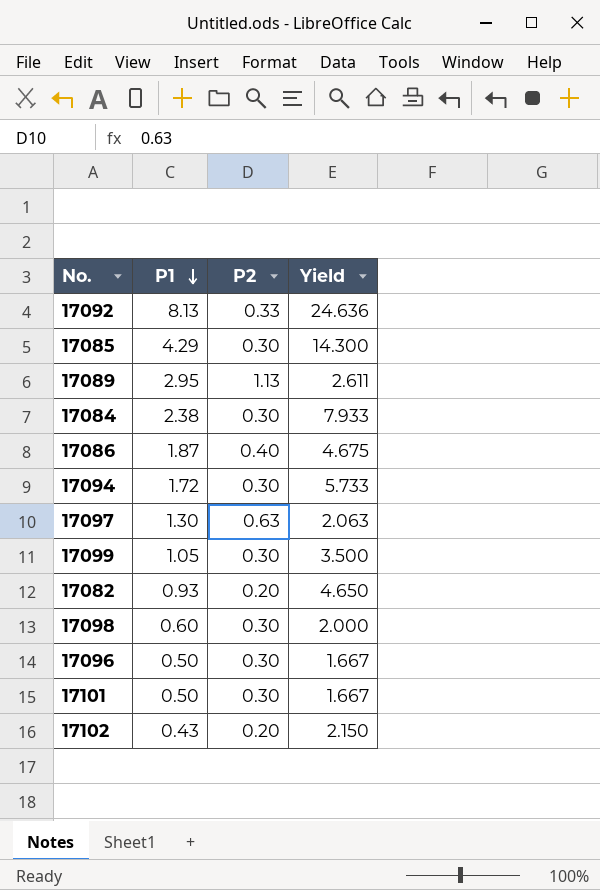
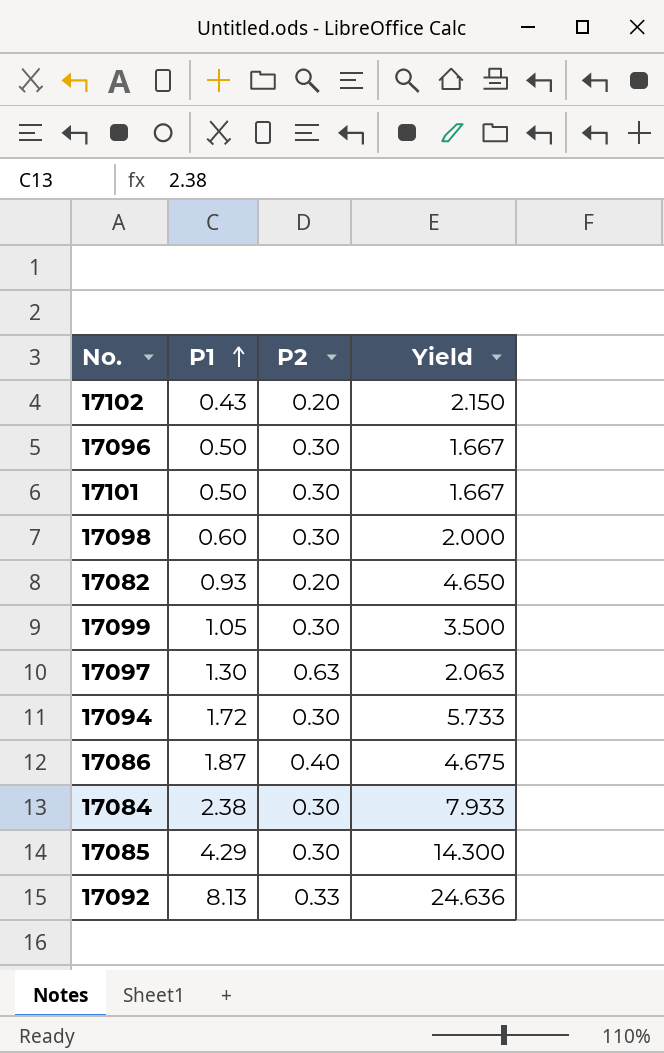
row order: P1 descending -> P1 ascending
row 17089: 2.95 | 1.13 | 2.611 -> none

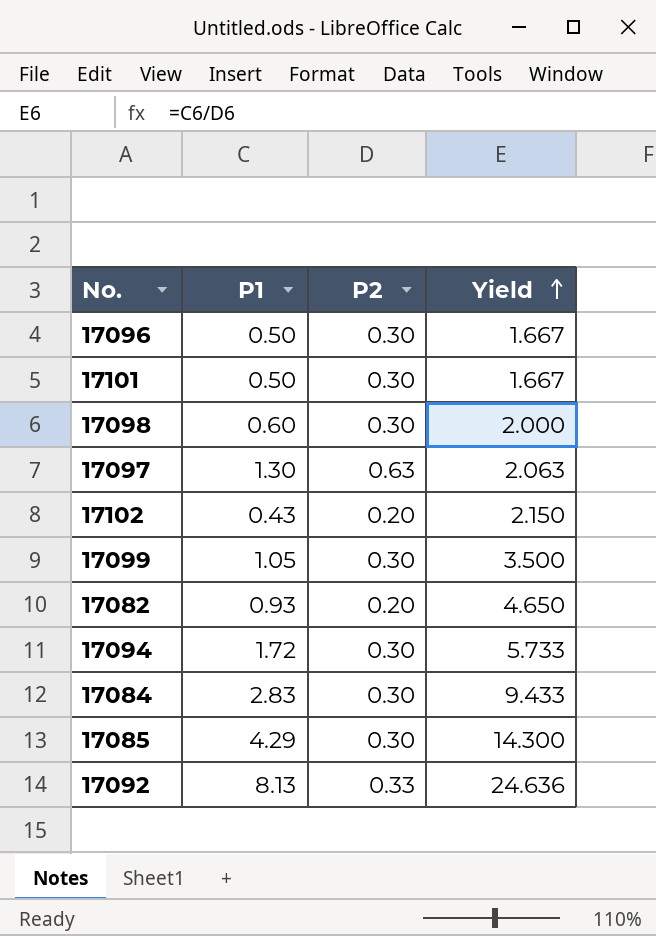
row order: P1 ascending -> Yield ascending
row 17086: 1.87 | 0.40 | 4.675 -> none
17084 | P1: 2.38 -> 2.83
17084 | Yield: 7.933 -> 9.433

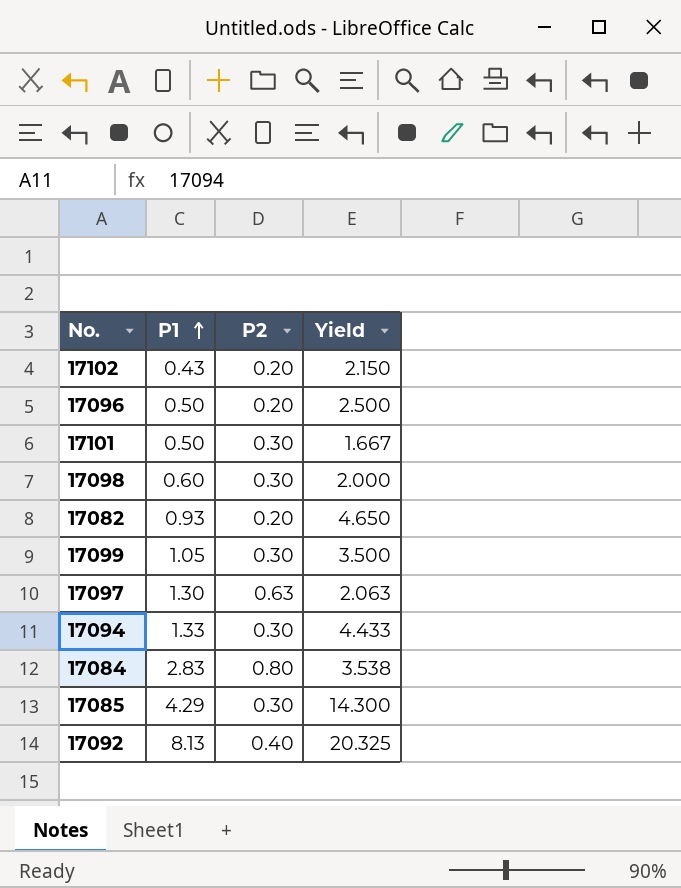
row order: Yield ascending -> P1 ascending
17096 | P2: 0.30 -> 0.20
17096 | Yield: 1.667 -> 2.500
17094 | P1: 1.72 -> 1.33
17094 | Yield: 5.733 -> 4.433
17084 | P2: 0.30 -> 0.80
17084 | Yield: 9.433 -> 3.538
17092 | P2: 0.33 -> 0.40
17092 | Yield: 24.636 -> 20.325

